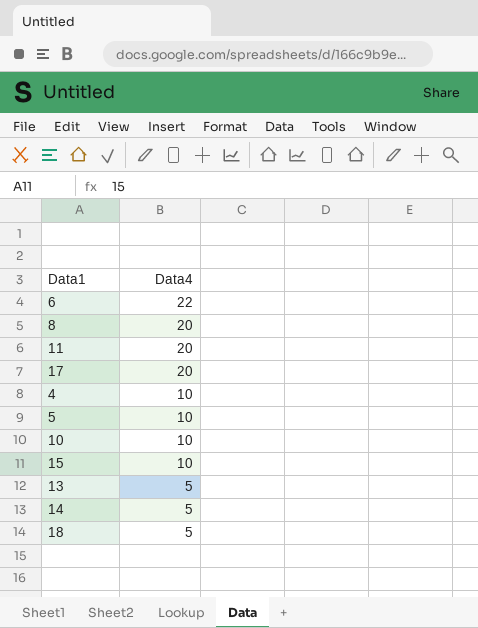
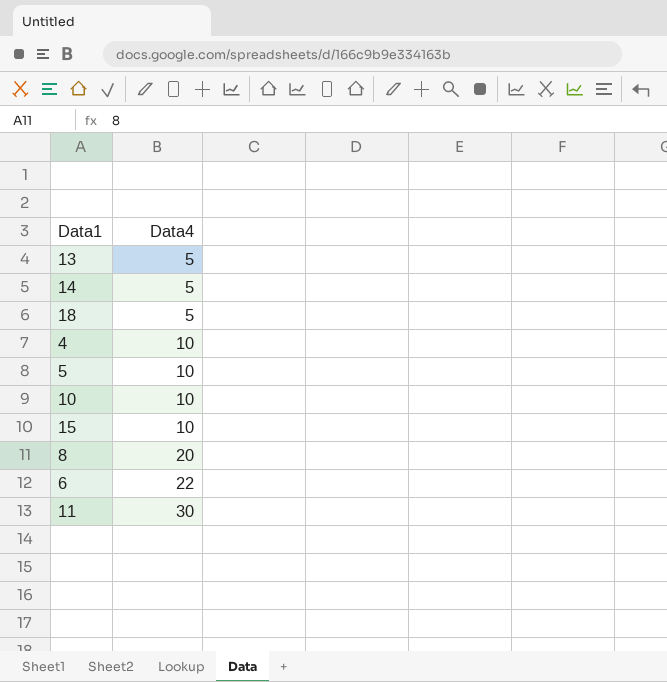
row order: Data4 descending -> Data4 ascending
row 17: 20 -> none
11 | Data4: 20 -> 30

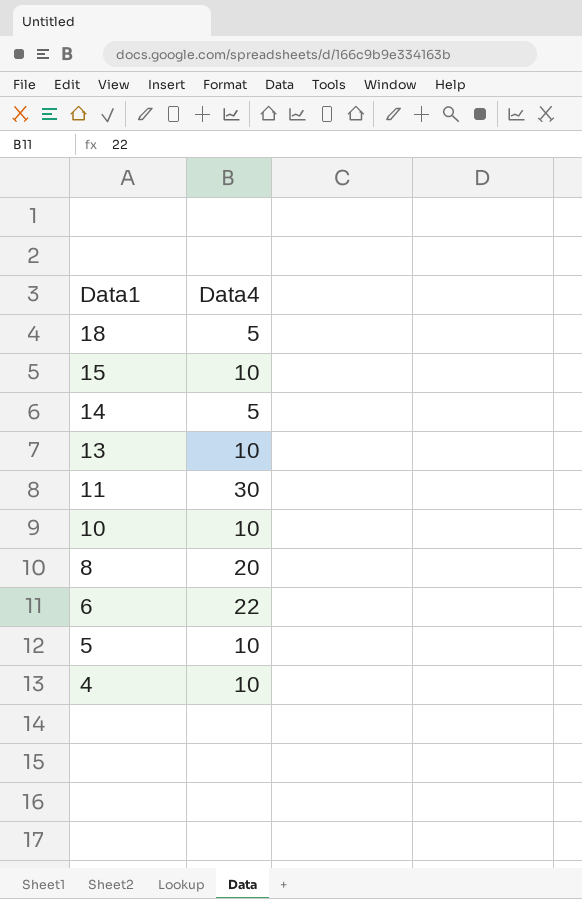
row order: Data4 ascending -> Data1 descending
13 | Data4: 5 -> 10

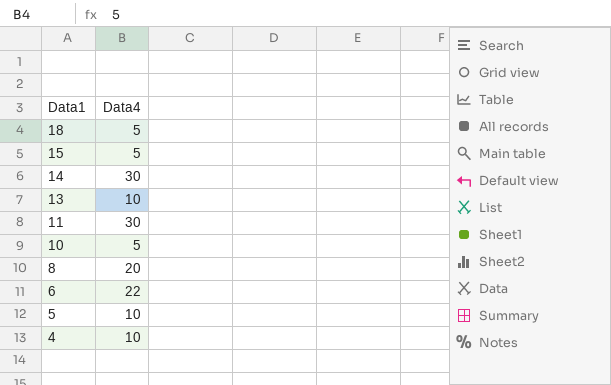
15 | Data4: 10 -> 5
14 | Data4: 5 -> 30
10 | Data4: 10 -> 5

